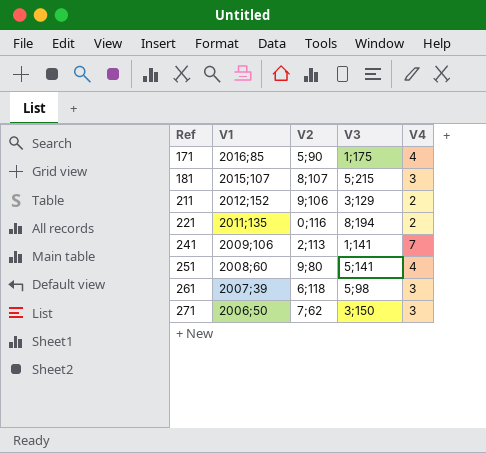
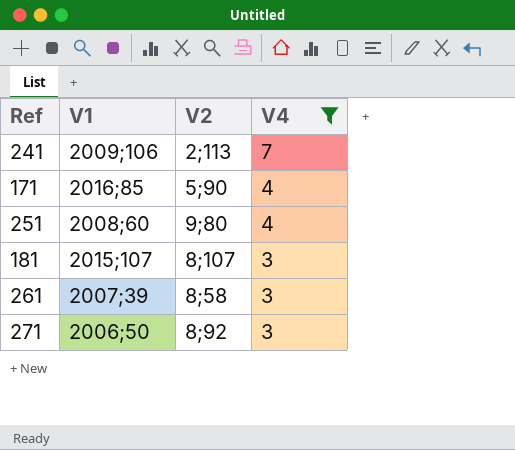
filter: none -> V4 != 2
row order: Ref ascending -> V4 descending
column V3 | position: 4 -> none
261 | V2: 6;118 -> 8;58
271 | V2: 7;62 -> 8;92

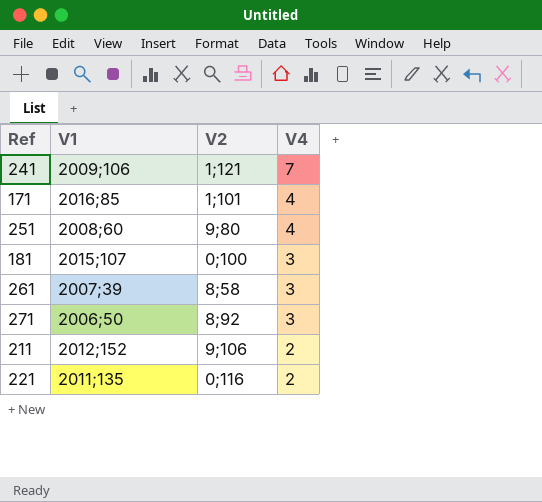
filter: V4 != 2 -> none
241 | V2: 2;113 -> 1;121
171 | V2: 5;90 -> 1;101
181 | V2: 8;107 -> 0;100

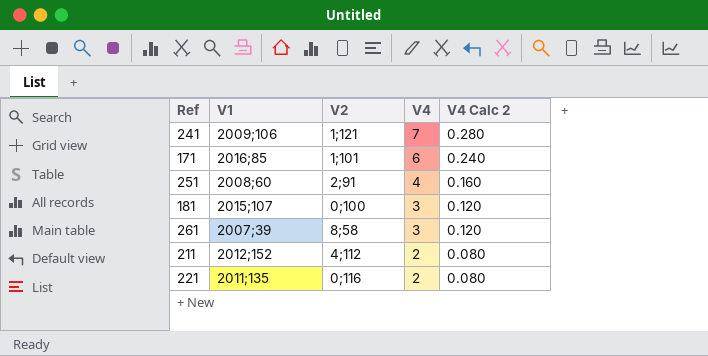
column V4 Calc 2 | formula: none -> [V4] * 0.04
row 271: 2006;50 | 8;92 | 3 -> none
171 | V4: 4 -> 6
251 | V2: 9;80 -> 2;91
211 | V2: 9;106 -> 4;112

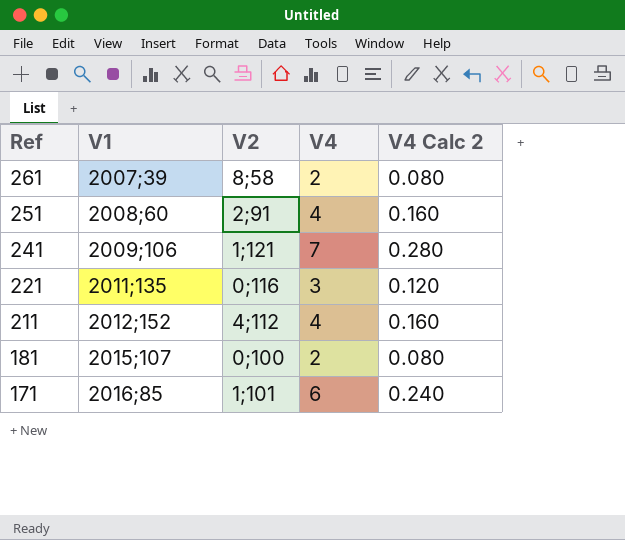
row order: V4 descending -> Ref descending
261 | V4: 3 -> 2
261 | V4 Calc 2: 0.120 -> 0.080
221 | V4: 2 -> 3
221 | V4 Calc 2: 0.080 -> 0.120
211 | V4: 2 -> 4
211 | V4 Calc 2: 0.080 -> 0.160
181 | V4: 3 -> 2
181 | V4 Calc 2: 0.120 -> 0.080

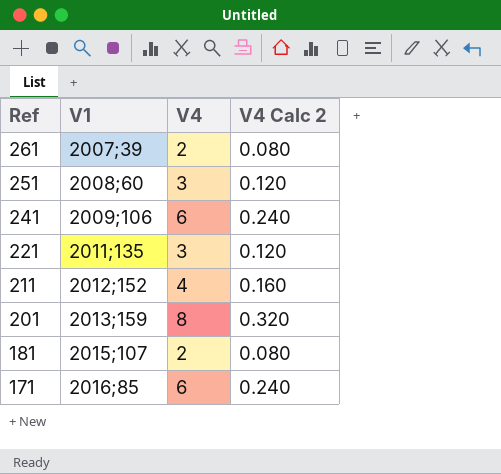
column V2 | position: 3 -> none
251 | V4: 4 -> 3
251 | V4 Calc 2: 0.160 -> 0.120
241 | V4: 7 -> 6
241 | V4 Calc 2: 0.280 -> 0.240
row 201: none -> 2013;159 | 8 | 0.320

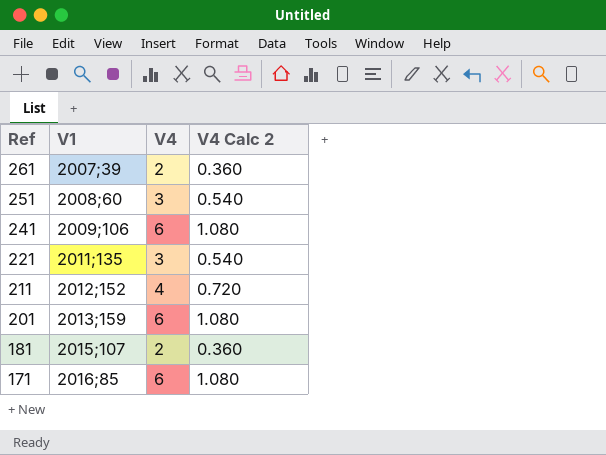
column V4 Calc 2 | formula: [V4] * 0.04 -> [V4] * 0.18
201 | V4: 8 -> 6

